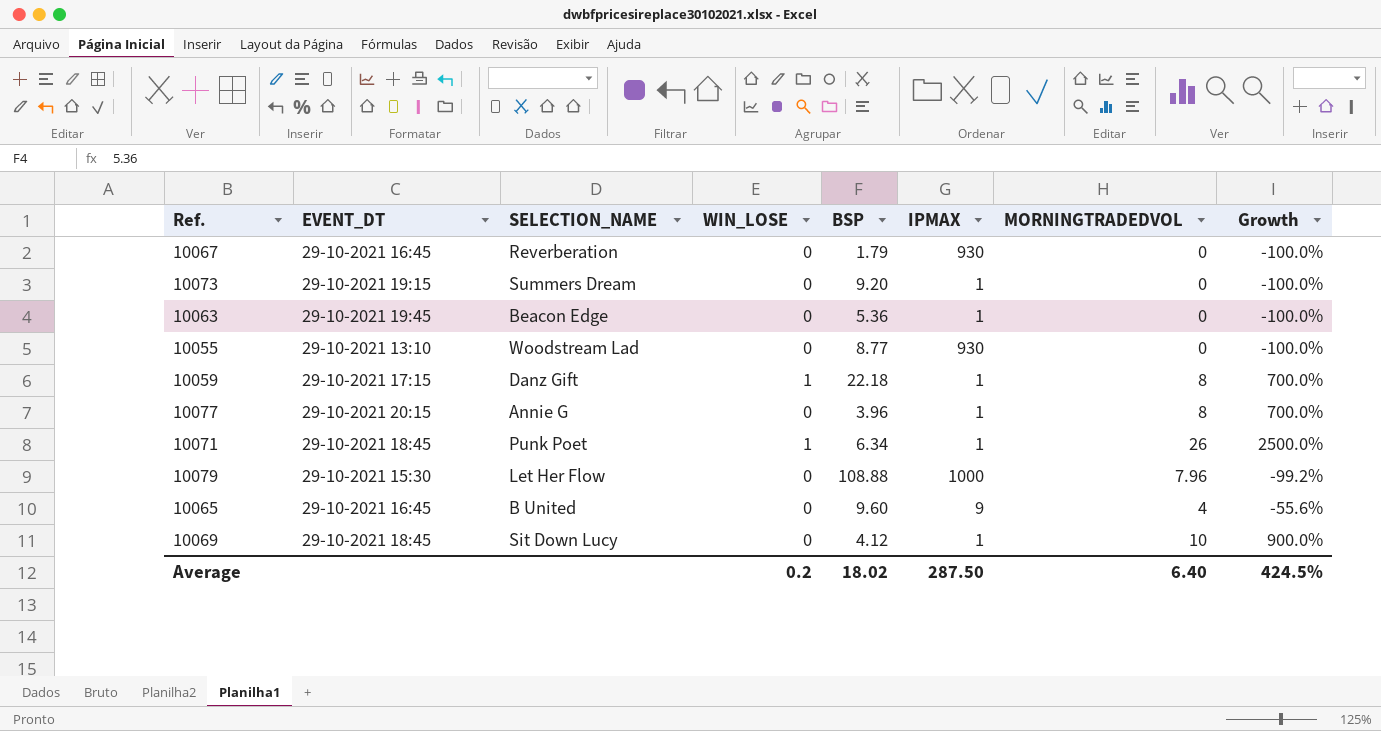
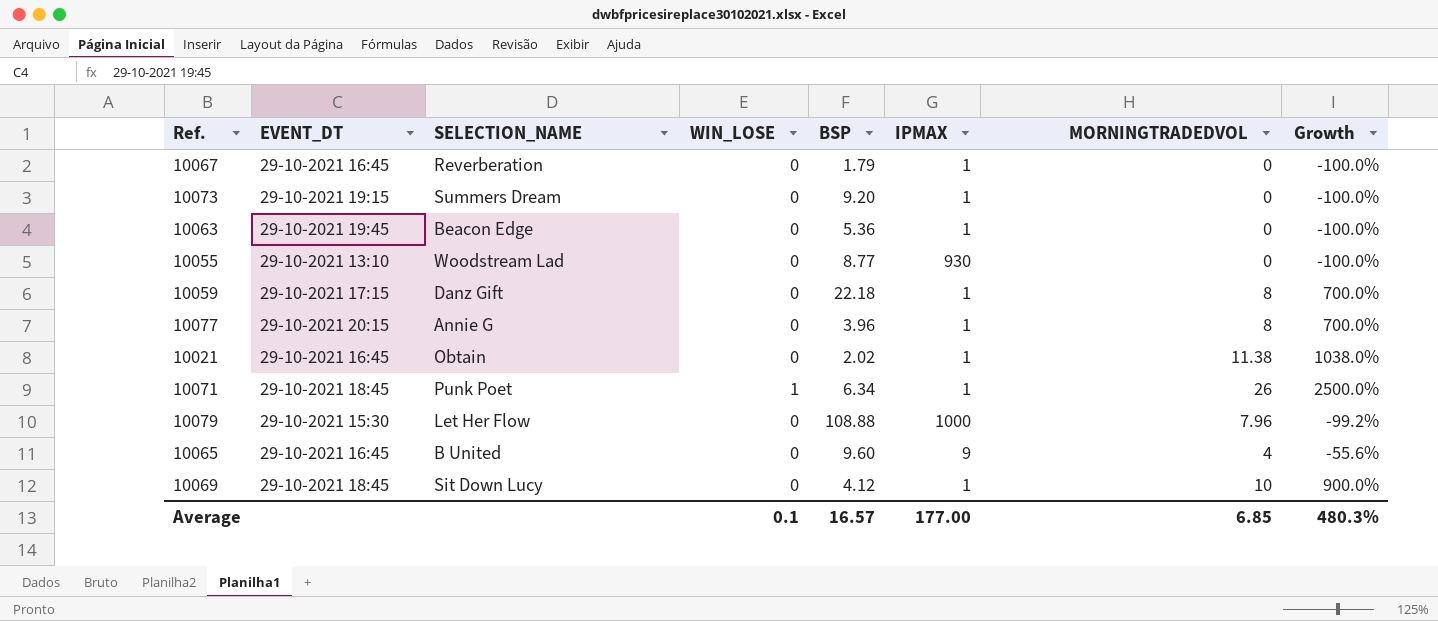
10067 | IPMAX: 930 -> 1
10059 | WIN_LOSE: 1 -> 0
row 10021: none -> 29-10-2021 16:45 | Obtain | 0 | 2.02 | 1 | 11.38 | 1038.0%
Average | WIN_LOSE: 0.2 -> 0.1
Average | BSP: 18.02 -> 16.57
Average | IPMAX: 287.50 -> 177.00
Average | MORNINGTRADEDVOL: 6.40 -> 6.85
Average | Growth: 424.5% -> 480.3%

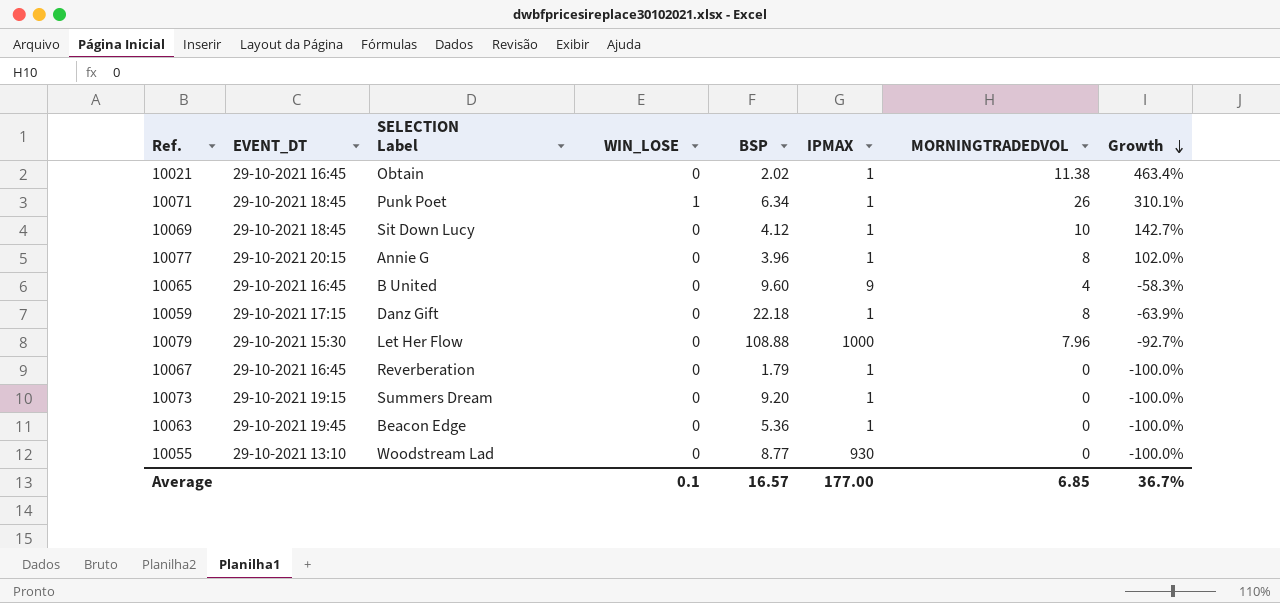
row order: none -> Growth descending
column name: SELECTION_NAME -> SELECTION Label
column Growth | formula: ([MORNINGTRADEDVOL] - [IPMAX]) / [IPMAX] -> ([MORNINGTRADEDVOL] - [BSP]) / [BSP]
Average | Growth: 480.3% -> 36.7%

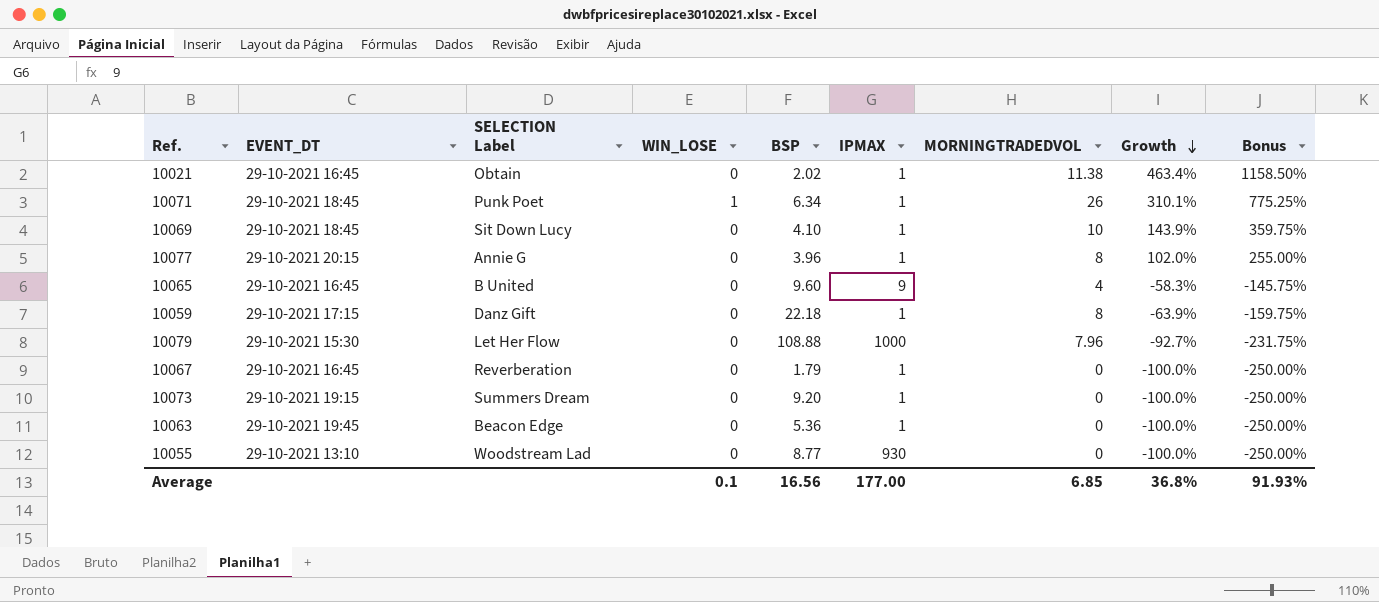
column Bonus | formula: none -> [Growth] * 2.5
10069 | BSP: 4.12 -> 4.10
10069 | Growth: 142.7% -> 143.9%
Average | BSP: 16.57 -> 16.56
Average | Growth: 36.7% -> 36.8%

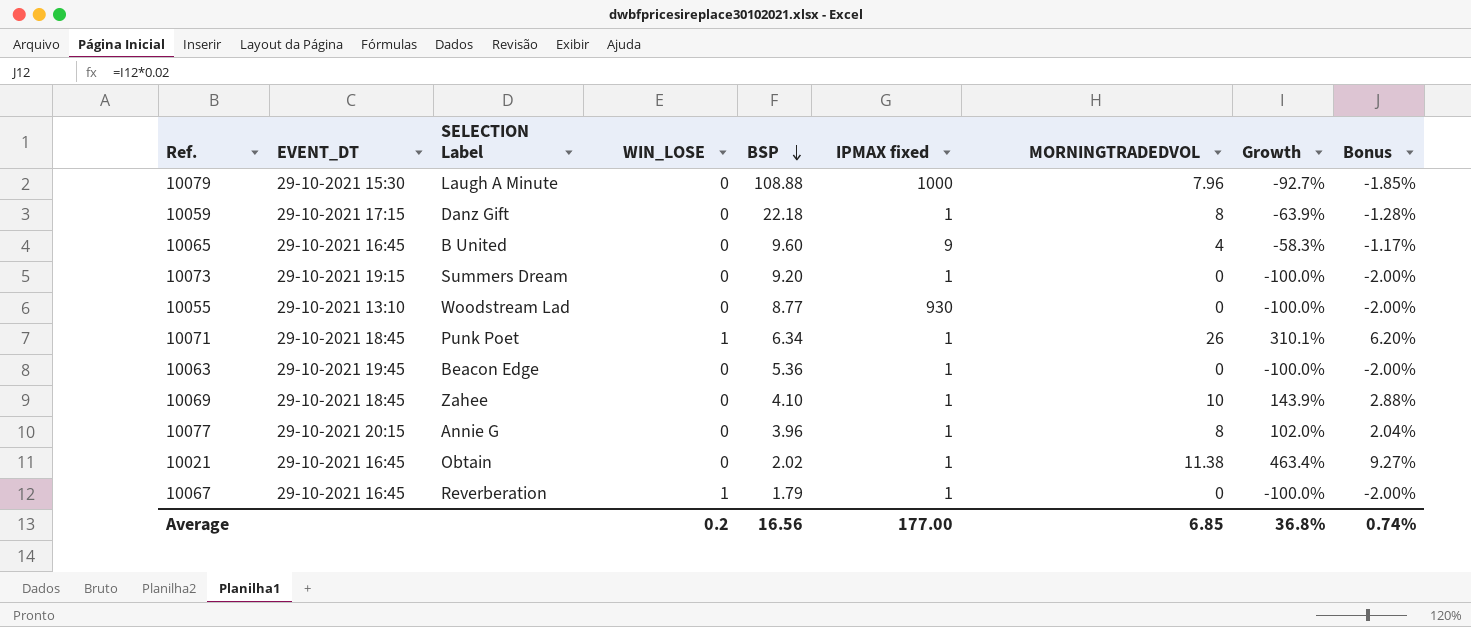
row order: Growth descending -> BSP descending
column name: IPMAX -> IPMAX fixed
column Bonus | formula: [Growth] * 2.5 -> [Growth] * 0.02
10079 | SELECTION Label: Let Her Flow -> Laugh A Minute
10069 | SELECTION Label: Sit Down Lucy -> Zahee
10067 | WIN_LOSE: 0 -> 1
Average | WIN_LOSE: 0.1 -> 0.2
Average | Bonus: 91.93% -> 0.74%

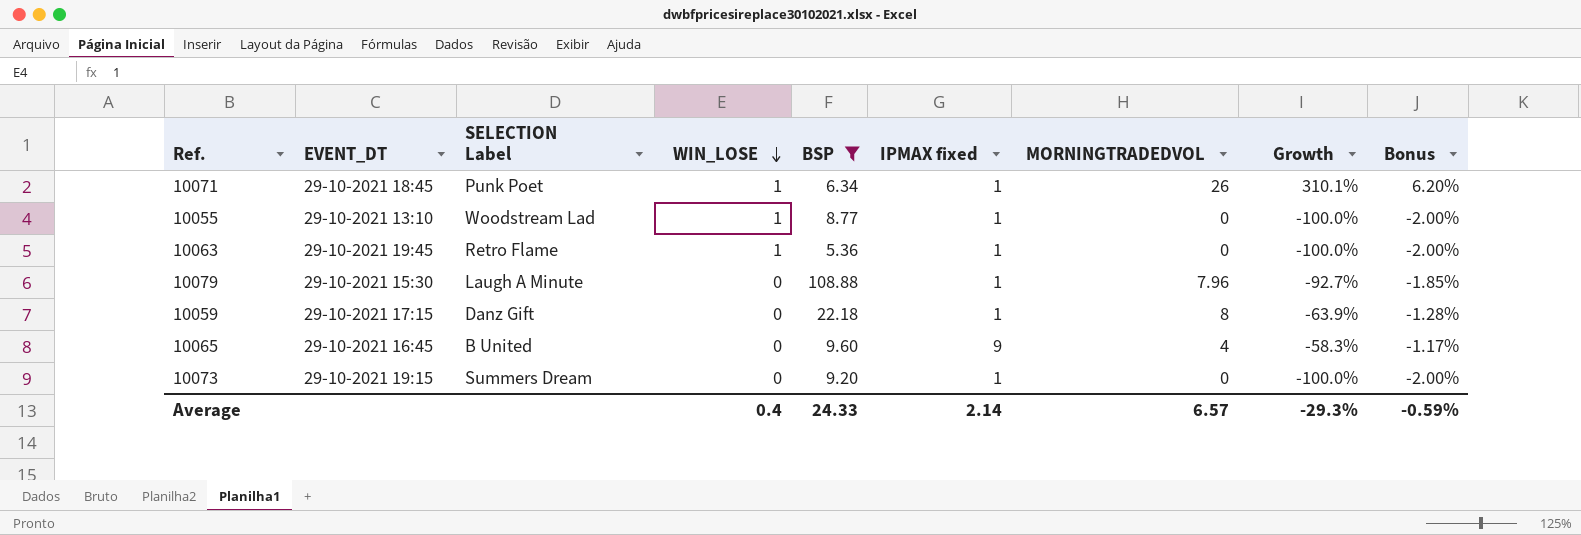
filter: none -> BSP >= 5.36
row order: BSP descending -> WIN_LOSE descending
10055 | WIN_LOSE: 0 -> 1
10055 | IPMAX fixed: 930 -> 1
10063 | SELECTION Label: Beacon Edge -> Retro Flame
10063 | WIN_LOSE: 0 -> 1
10079 | IPMAX fixed: 1000 -> 1
Average | WIN_LOSE: 0.2 -> 0.4
Average | BSP: 16.56 -> 24.33
Average | IPMAX fixed: 177.00 -> 2.14
Average | MORNINGTRADEDVOL: 6.85 -> 6.57
Average | Growth: 36.8% -> -29.3%
Average | Bonus: 0.74% -> -0.59%

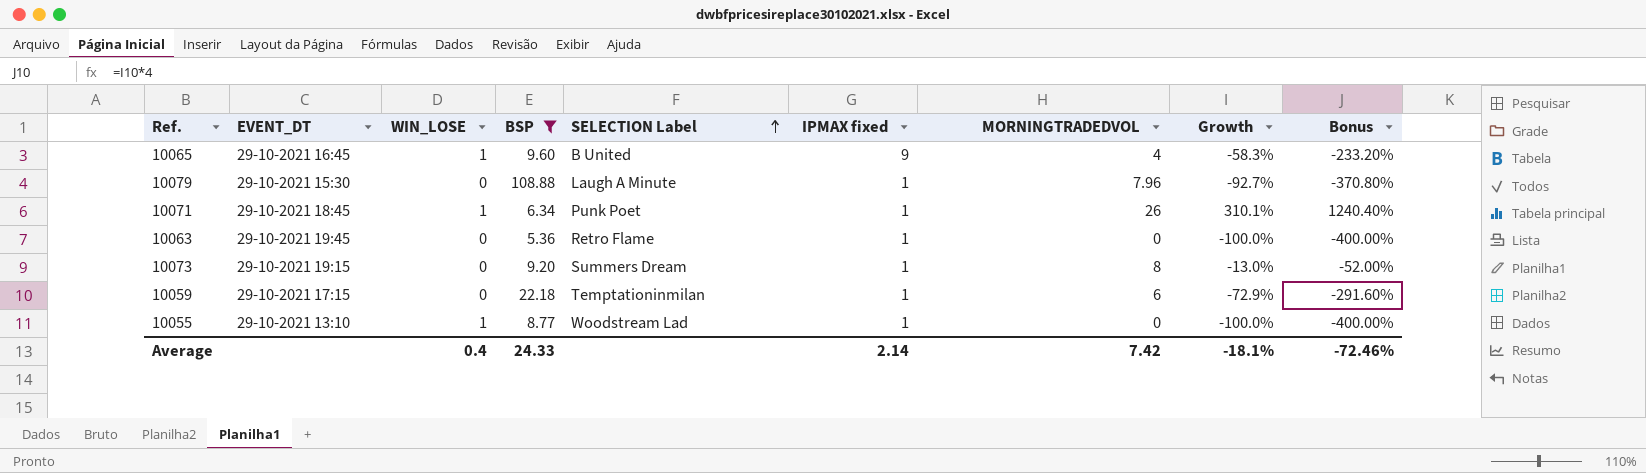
row order: WIN_LOSE descending -> SELECTION Label ascending
column SELECTION Label | position: 3 -> 5
column Bonus | formula: [Growth] * 0.02 -> [Growth] * 4
10065 | WIN_LOSE: 0 -> 1
10063 | WIN_LOSE: 1 -> 0
10073 | MORNINGTRADEDVOL: 0 -> 8
10073 | Growth: -100.0% -> -13.0%
10059 | SELECTION Label: Danz Gift -> Temptationinmilan
10059 | MORNINGTRADEDVOL: 8 -> 6
10059 | Growth: -63.9% -> -72.9%
Average | MORNINGTRADEDVOL: 6.57 -> 7.42
Average | Growth: -29.3% -> -18.1%
Average | Bonus: -0.59% -> -72.46%

